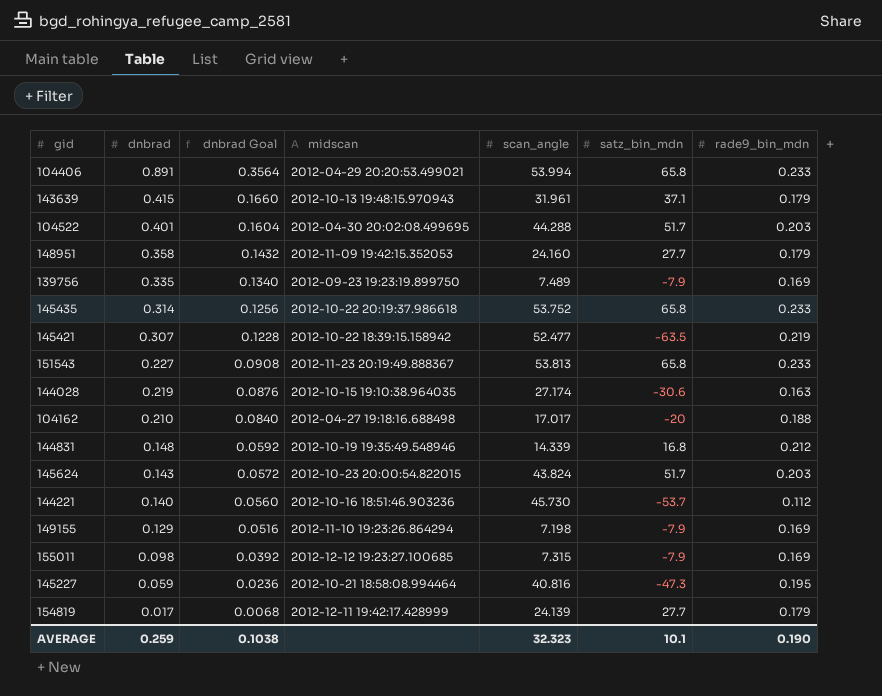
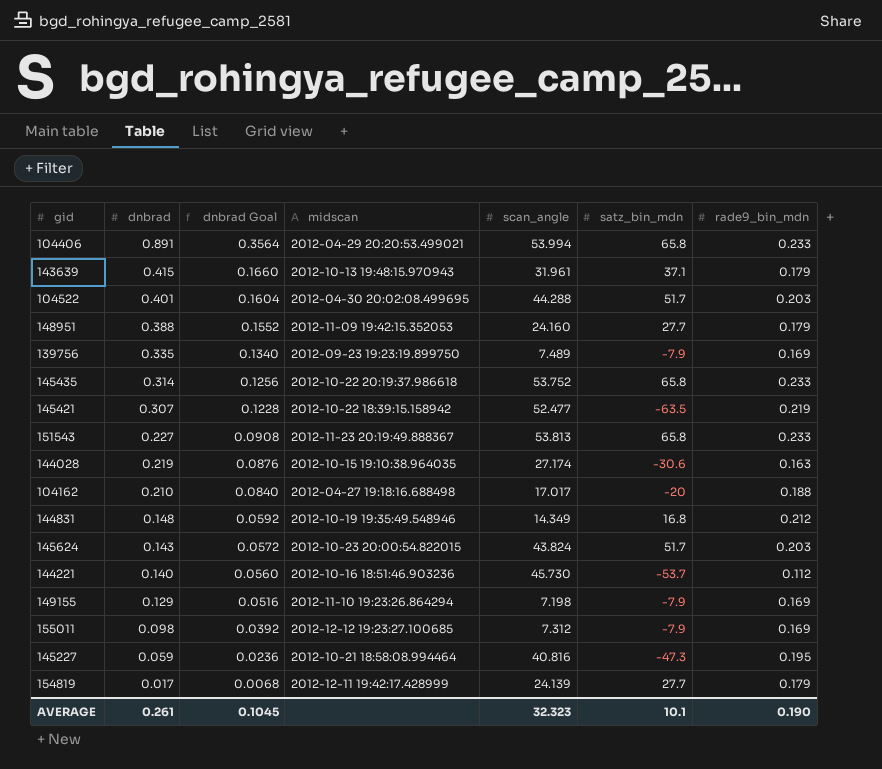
148951 | dnbrad: 0.358 -> 0.388
148951 | dnbrad Goal: 0.1432 -> 0.1552
144831 | scan_angle: 14.339 -> 14.349
155011 | scan_angle: 7.315 -> 7.312
AVERAGE | dnbrad: 0.259 -> 0.261
AVERAGE | dnbrad Goal: 0.1038 -> 0.1045

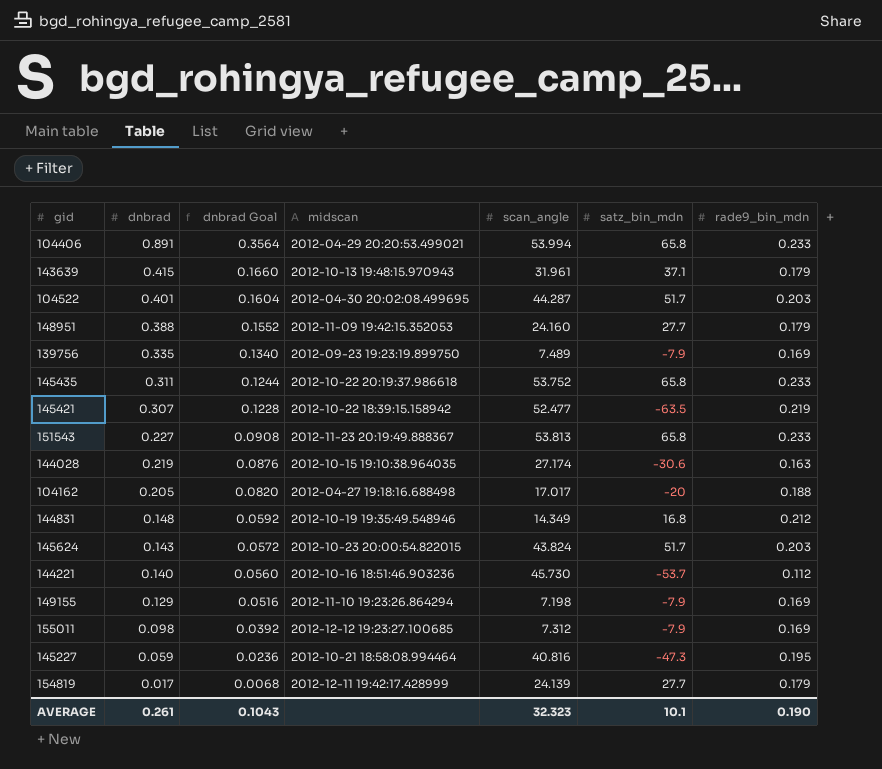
104522 | scan_angle: 44.288 -> 44.287
145435 | dnbrad: 0.314 -> 0.311
145435 | dnbrad Goal: 0.1256 -> 0.1244
104162 | dnbrad: 0.210 -> 0.205
104162 | dnbrad Goal: 0.0840 -> 0.0820
AVERAGE | dnbrad Goal: 0.1045 -> 0.1043

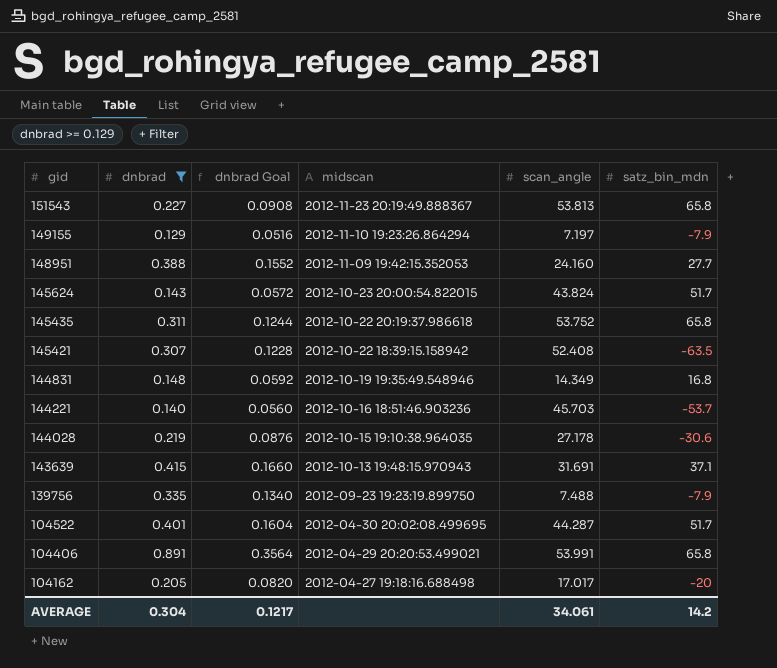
filter: none -> dnbrad >= 0.129
row order: dnbrad descending -> gid descending
column rade9_bin_mdn | position: 7 -> none
149155 | scan_angle: 7.198 -> 7.197
145421 | scan_angle: 52.477 -> 52.408
144221 | scan_angle: 45.730 -> 45.703
144028 | scan_angle: 27.174 -> 27.178
143639 | scan_angle: 31.961 -> 31.691
139756 | scan_angle: 7.489 -> 7.488
104406 | scan_angle: 53.994 -> 53.991
AVERAGE | dnbrad: 0.261 -> 0.304
AVERAGE | dnbrad Goal: 0.1043 -> 0.1217
AVERAGE | scan_angle: 32.323 -> 34.061
AVERAGE | satz_bin_mdn: 10.1 -> 14.2

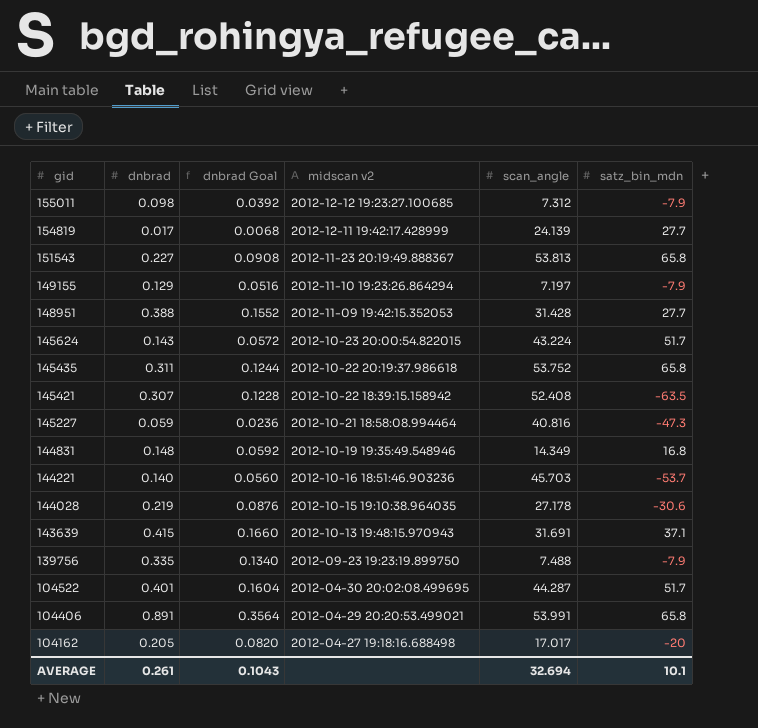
filter: dnbrad >= 0.129 -> none
column name: midscan -> midscan v2
148951 | scan_angle: 24.160 -> 31.428
145624 | scan_angle: 43.824 -> 43.224
AVERAGE | dnbrad: 0.304 -> 0.261
AVERAGE | dnbrad Goal: 0.1217 -> 0.1043
AVERAGE | scan_angle: 34.061 -> 32.694
AVERAGE | satz_bin_mdn: 14.2 -> 10.1

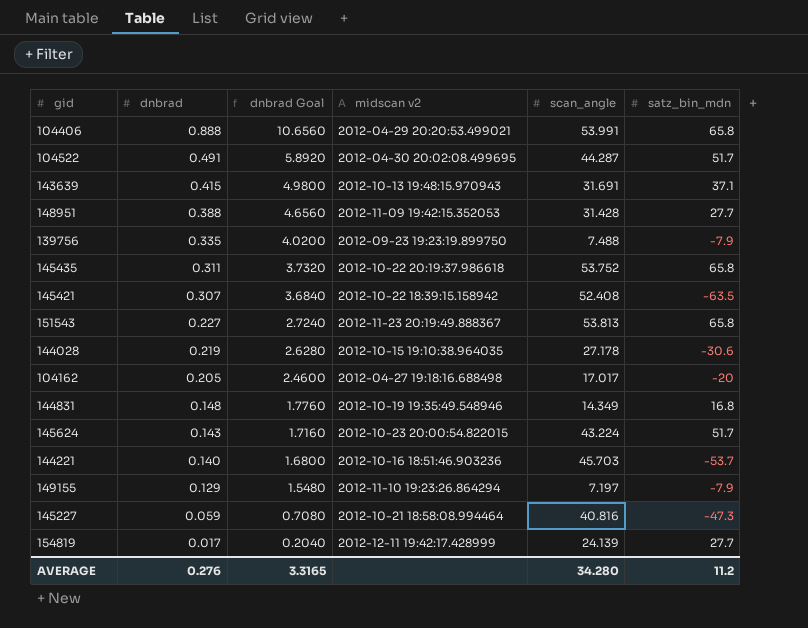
row order: gid descending -> dnbrad descending
column dnbrad Goal | formula: [dnbrad] * 0.4 -> [dnbrad] * 12
row 155011: 0.098 | 0.0392 | 2012-12-12 19:23:27.100685 | 7.312 | -7.9 -> none
104406 | dnbrad: 0.891 -> 0.888
104522 | dnbrad: 0.401 -> 0.491
AVERAGE | dnbrad: 0.261 -> 0.276
AVERAGE | dnbrad Goal: 0.1043 -> 3.3165
AVERAGE | scan_angle: 32.694 -> 34.280
AVERAGE | satz_bin_mdn: 10.1 -> 11.2

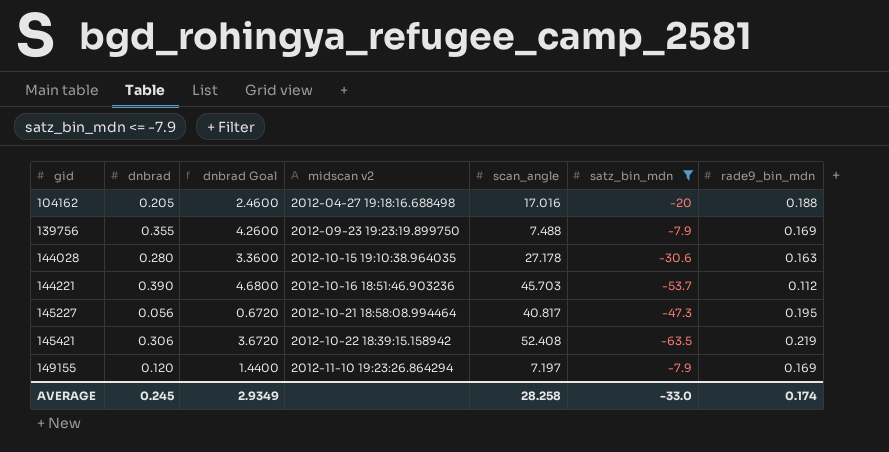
filter: none -> satz_bin_mdn <= -7.9
row order: dnbrad descending -> gid ascending
column rade9_bin_mdn | position: none -> 7
104162 | scan_angle: 17.017 -> 17.016
139756 | dnbrad: 0.335 -> 0.355
139756 | dnbrad Goal: 4.0200 -> 4.2600
144028 | dnbrad: 0.219 -> 0.280
144028 | dnbrad Goal: 2.6280 -> 3.3600
144221 | dnbrad: 0.140 -> 0.390
144221 | dnbrad Goal: 1.6800 -> 4.6800
145227 | dnbrad: 0.059 -> 0.056
145227 | dnbrad Goal: 0.7080 -> 0.6720
145227 | scan_angle: 40.816 -> 40.817
145421 | dnbrad: 0.307 -> 0.306
145421 | dnbrad Goal: 3.6840 -> 3.6720
149155 | dnbrad: 0.129 -> 0.120
149155 | dnbrad Goal: 1.5480 -> 1.4400
AVERAGE | dnbrad: 0.276 -> 0.245
AVERAGE | dnbrad Goal: 3.3165 -> 2.9349
AVERAGE | scan_angle: 34.280 -> 28.258
AVERAGE | satz_bin_mdn: 11.2 -> -33.0

